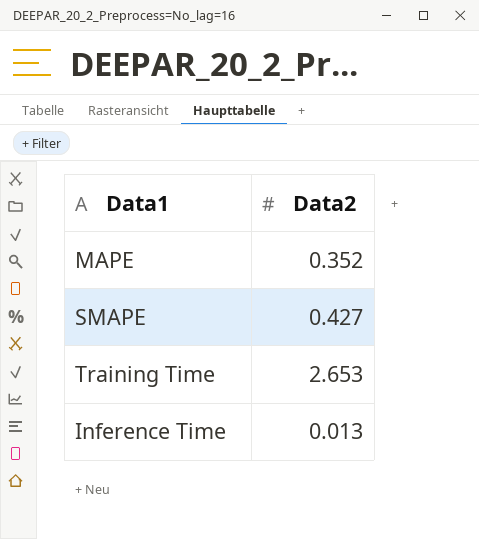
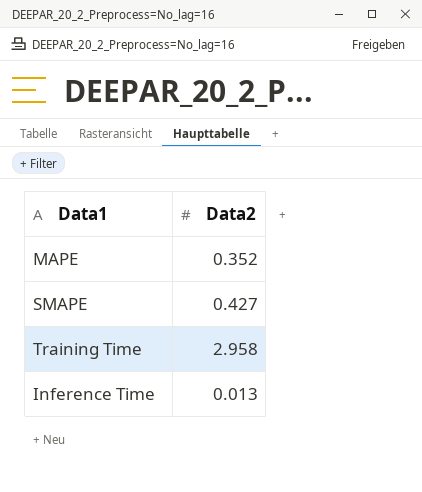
Training Time | Data2: 2.653 -> 2.958

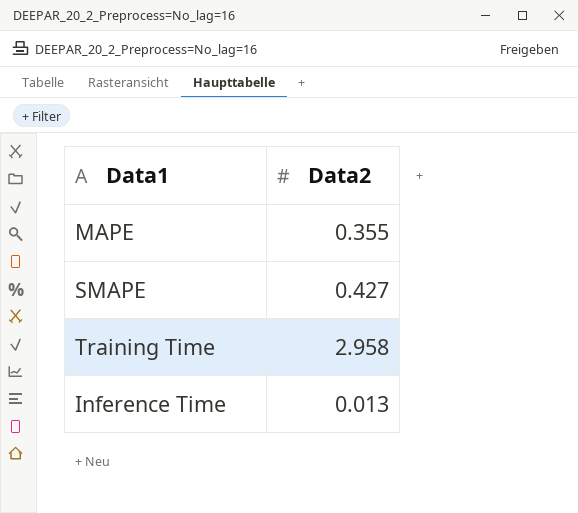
MAPE | Data2: 0.352 -> 0.355

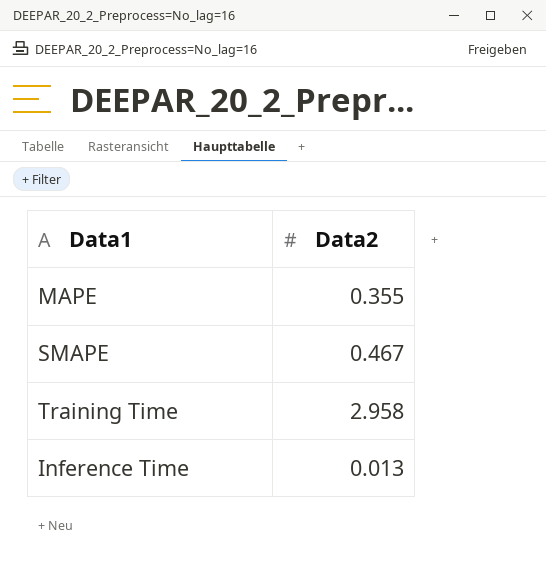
SMAPE | Data2: 0.427 -> 0.467

